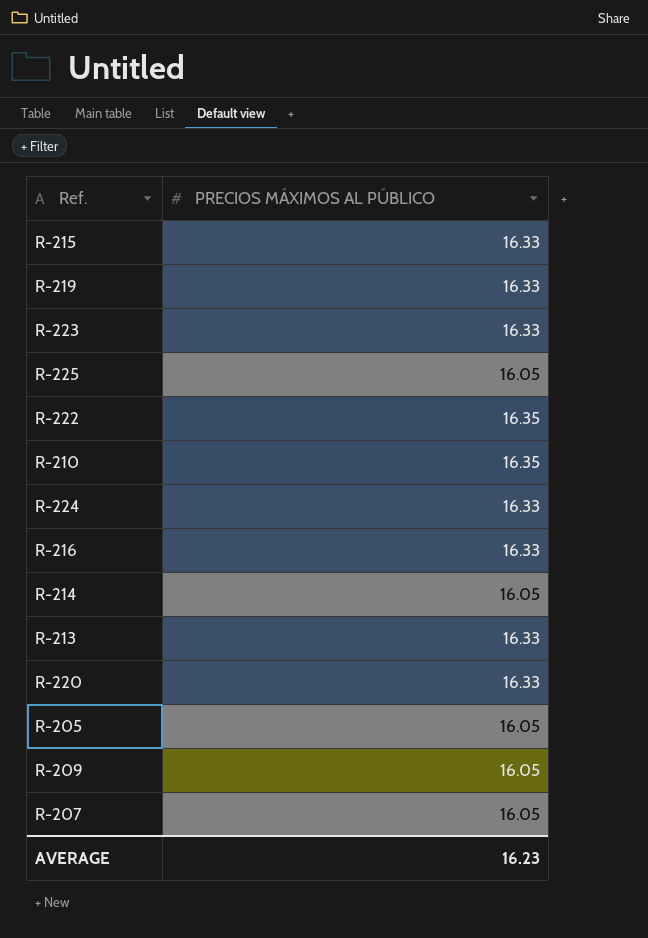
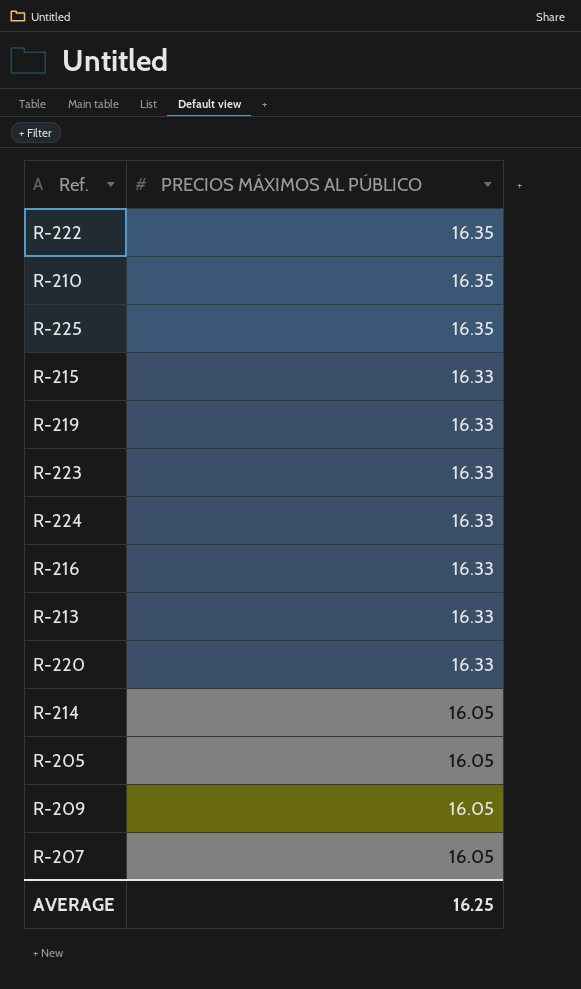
row order: none -> PRECIOS MÁXIMOS AL PÚBLICO descending
R-225 | PRECIOS MÁXIMOS AL PÚBLICO: 16.05 -> 16.35
AVERAGE | PRECIOS MÁXIMOS AL PÚBLICO: 16.23 -> 16.25

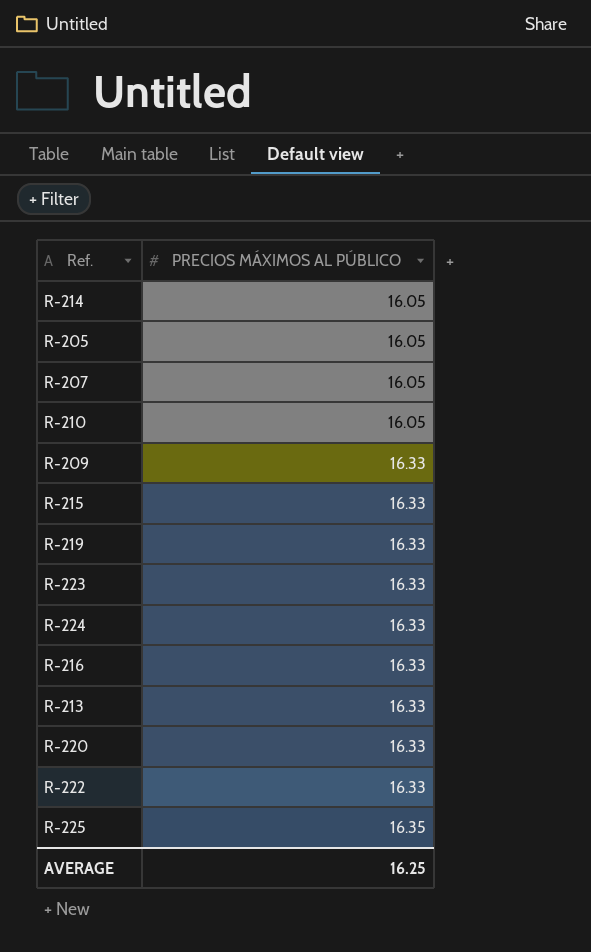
row order: PRECIOS MÁXIMOS AL PÚBLICO descending -> PRECIOS MÁXIMOS AL PÚBLICO ascending
R-210 | PRECIOS MÁXIMOS AL PÚBLICO: 16.35 -> 16.05
R-209 | PRECIOS MÁXIMOS AL PÚBLICO: 16.05 -> 16.33
R-222 | PRECIOS MÁXIMOS AL PÚBLICO: 16.35 -> 16.33

